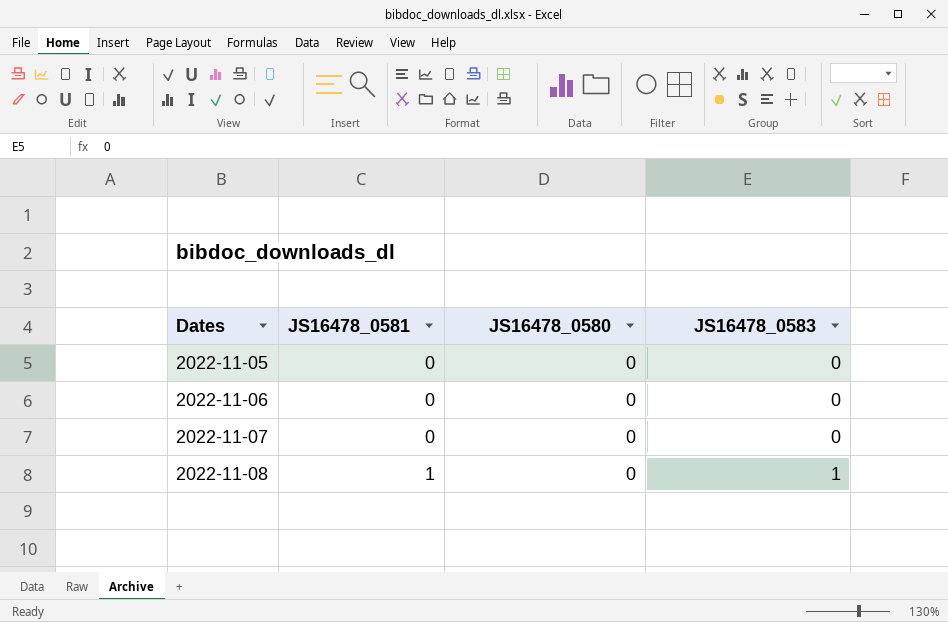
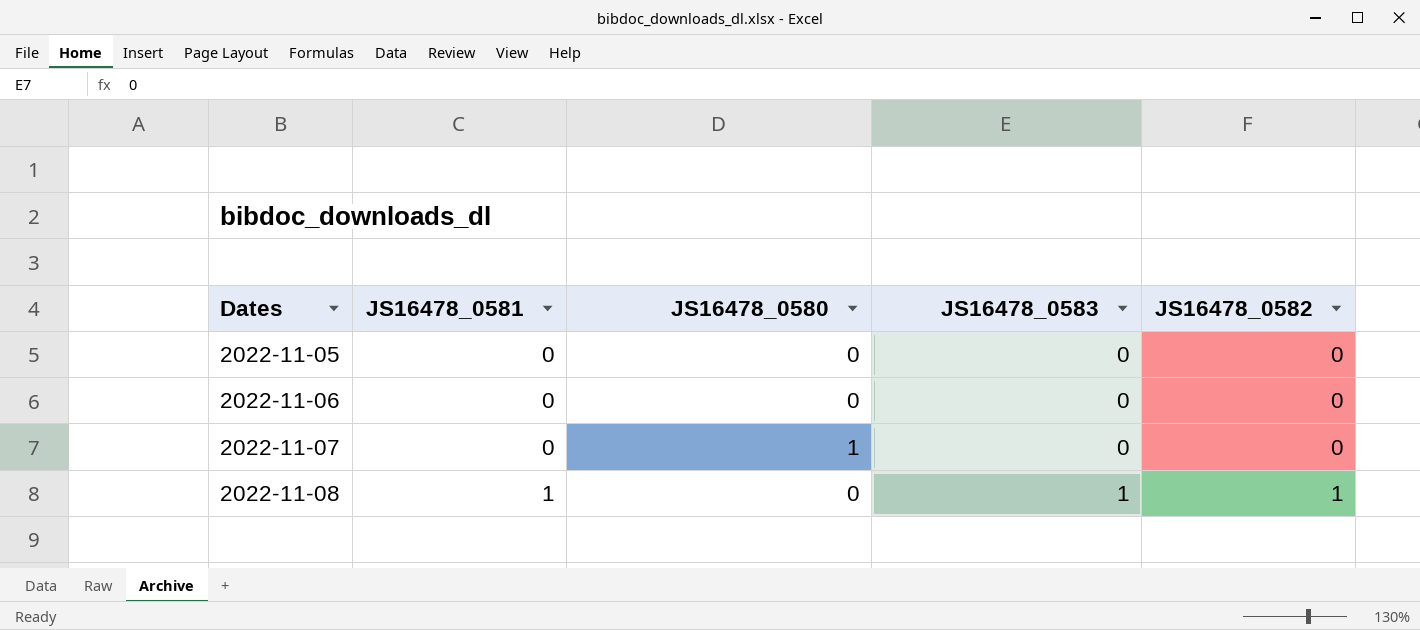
column JS16478_0582 | position: none -> 5
2022-11-07 | JS16478_0580: 0 -> 1

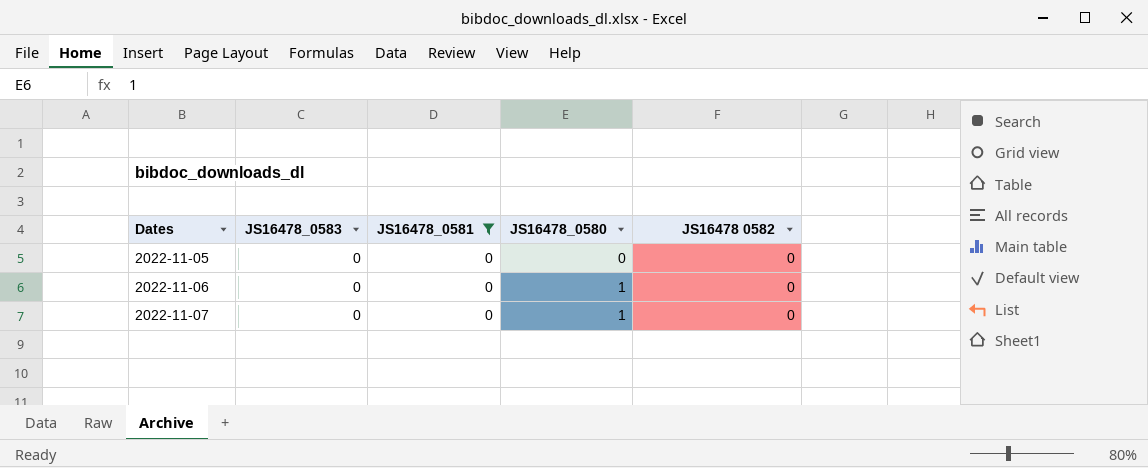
filter: none -> JS16478_0581 = 0
column JS16478_0583 | position: 4 -> 2
column name: JS16478_0582 -> JS16478 0582
2022-11-06 | JS16478_0580: 0 -> 1

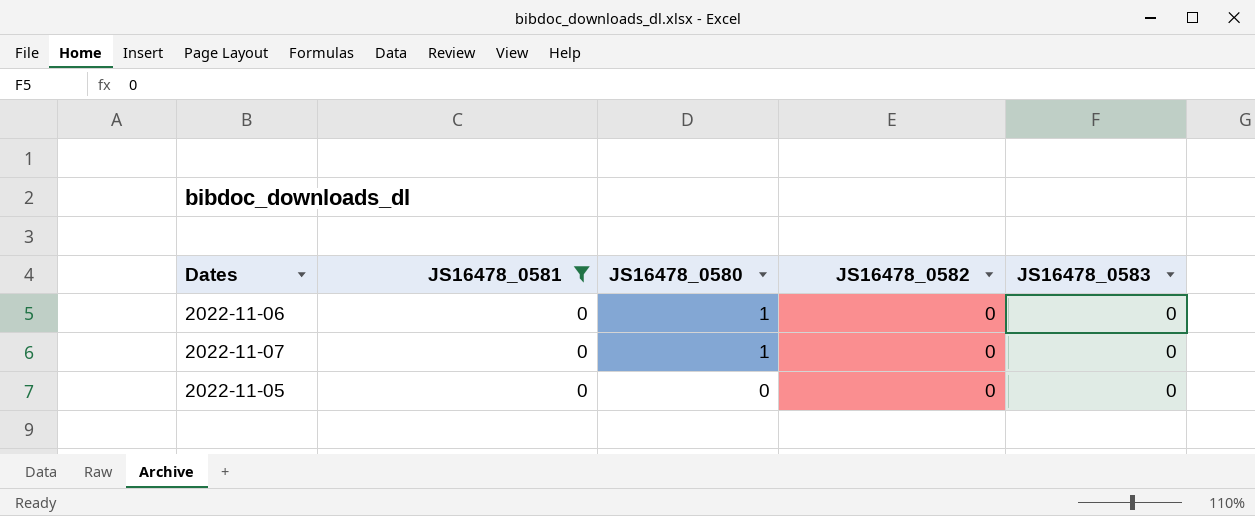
row order: Dates ascending -> JS16478_0580 descending
column name: JS16478 0582 -> JS16478_0582
column JS16478_0583 | position: 2 -> 5

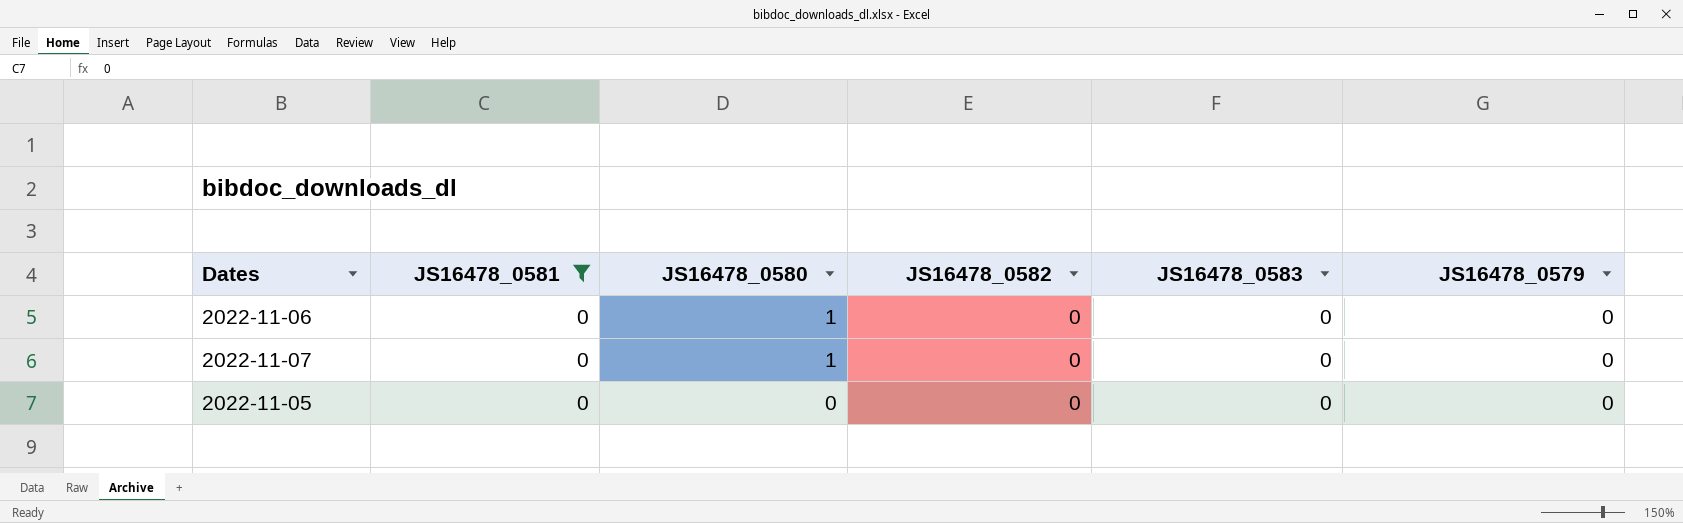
column JS16478_0579 | position: none -> 6

